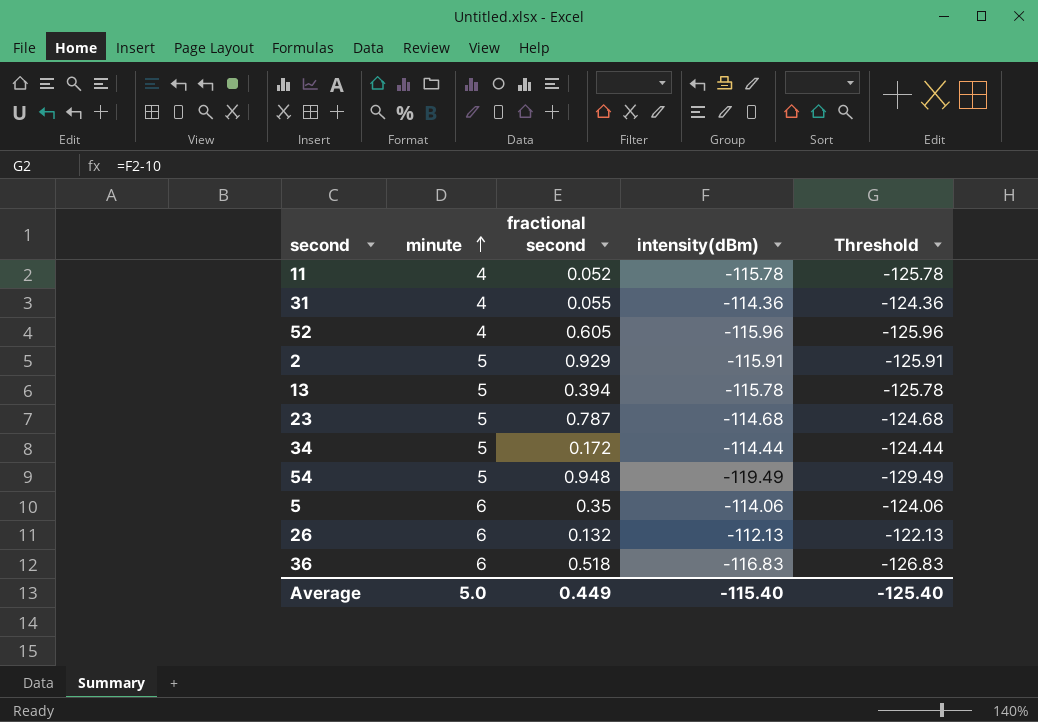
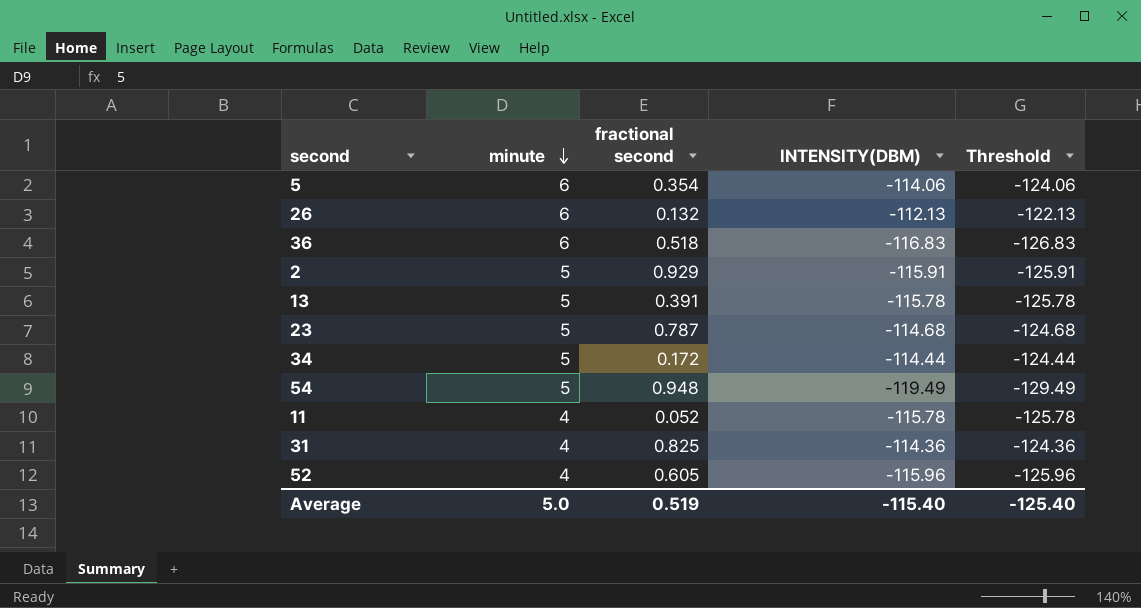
row order: minute ascending -> minute descending
column name: intensity(dBm) -> INTENSITY(DBM)
5 | fractional second: 0.35 -> 0.354
13 | fractional second: 0.394 -> 0.391
31 | fractional second: 0.055 -> 0.825
Average | fractional second: 0.449 -> 0.519

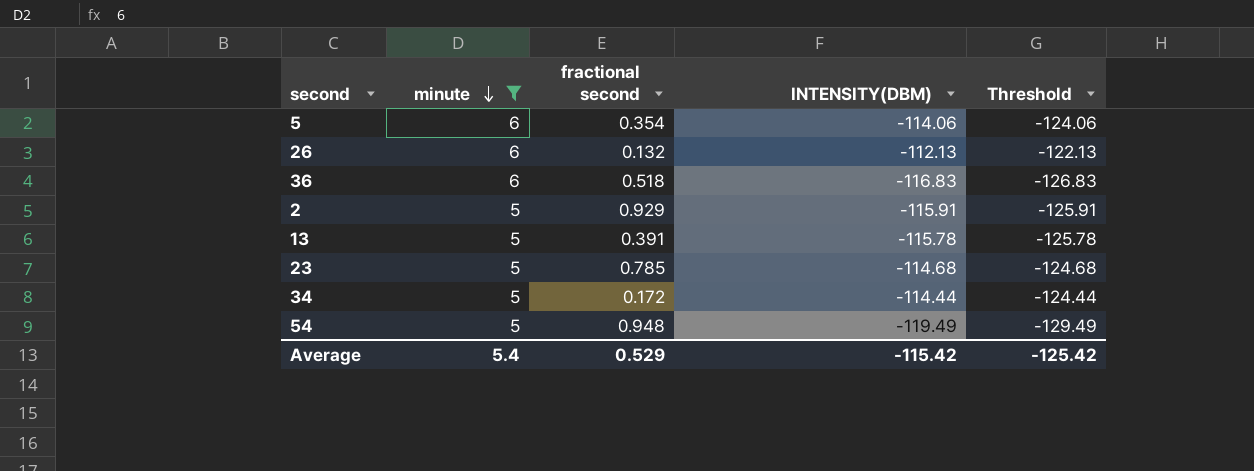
filter: none -> minute != 4
23 | fractional second: 0.787 -> 0.785
Average | minute: 5.0 -> 5.4
Average | fractional second: 0.519 -> 0.529
Average | INTENSITY(DBM): -115.40 -> -115.42
Average | Threshold: -125.40 -> -125.42

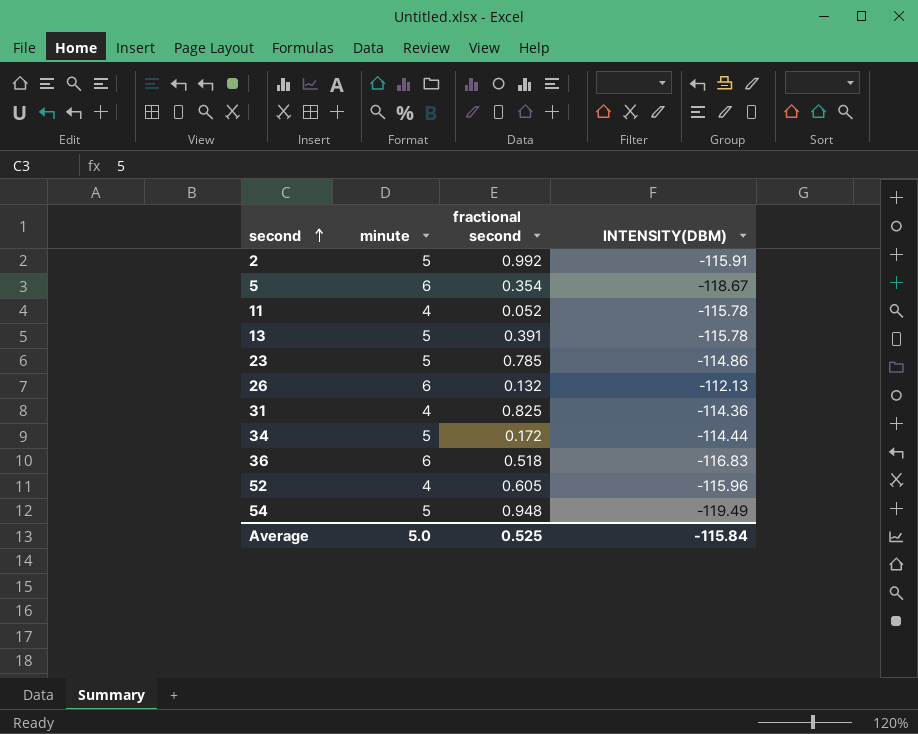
filter: minute != 4 -> none
row order: minute descending -> second ascending
column Threshold | formula: [INTENSITY(DBM)] - 10 -> none
2 | fractional second: 0.929 -> 0.992
5 | INTENSITY(DBM): -114.06 -> -118.67
23 | INTENSITY(DBM): -114.68 -> -114.86
Average | minute: 5.4 -> 5.0
Average | fractional second: 0.529 -> 0.525
Average | INTENSITY(DBM): -115.42 -> -115.84

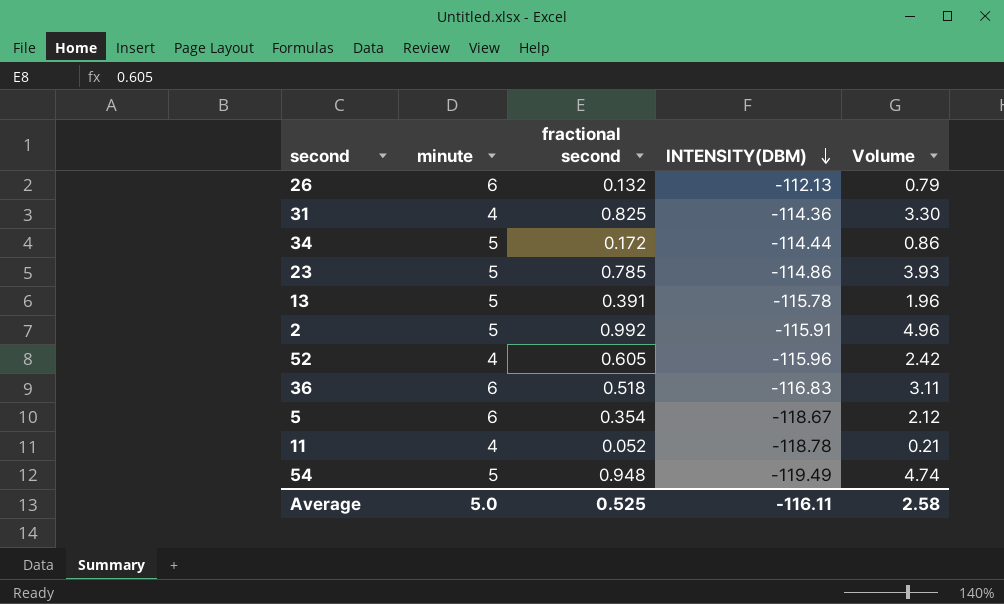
row order: second ascending -> INTENSITY(DBM) descending
column Volume | formula: none -> [minute] * [fractional second]
11 | INTENSITY(DBM): -115.78 -> -118.78
Average | INTENSITY(DBM): -115.84 -> -116.11

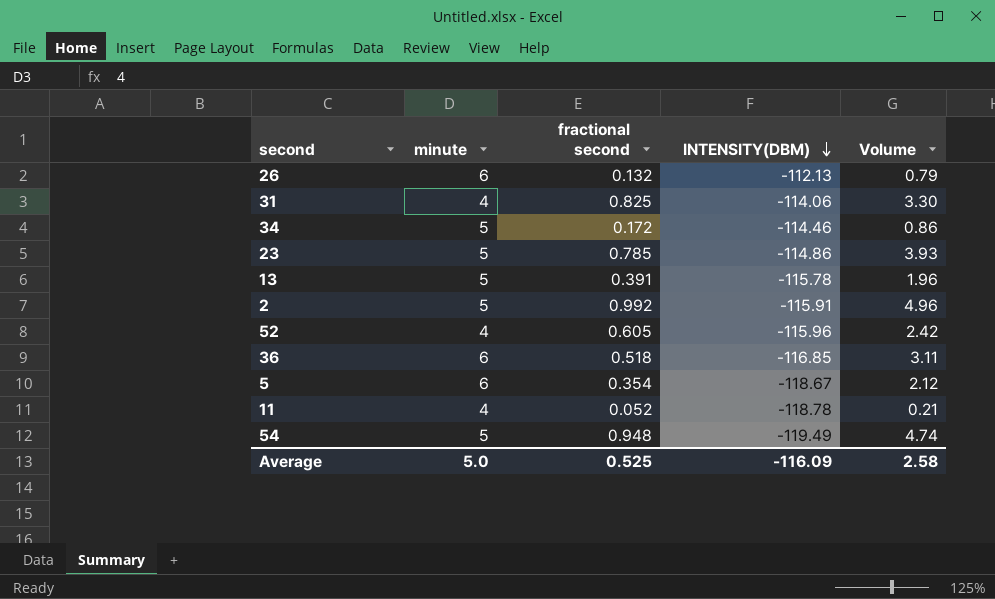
31 | INTENSITY(DBM): -114.36 -> -114.06
34 | INTENSITY(DBM): -114.44 -> -114.46
36 | INTENSITY(DBM): -116.83 -> -116.85
Average | INTENSITY(DBM): -116.11 -> -116.09

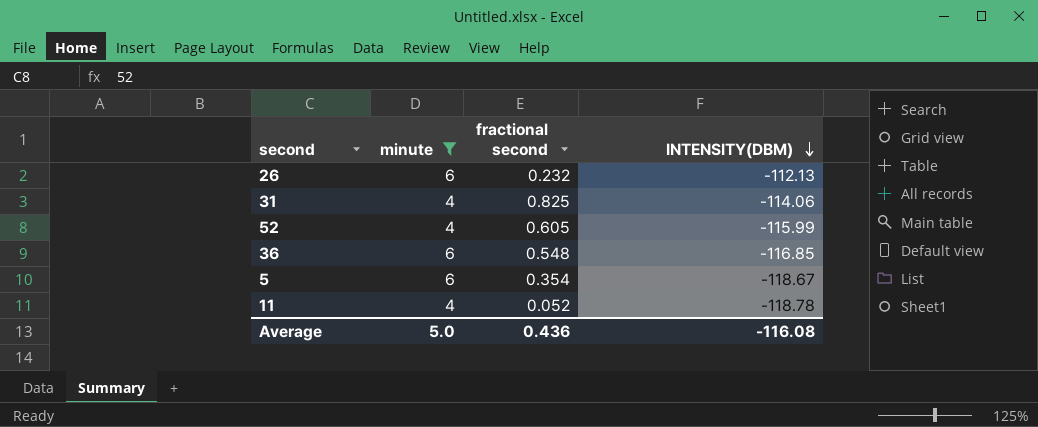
filter: none -> minute != 5
column Volume | formula: [minute] * [fractional second] -> none
26 | fractional second: 0.132 -> 0.232
52 | INTENSITY(DBM): -115.96 -> -115.99
36 | fractional second: 0.518 -> 0.548
Average | fractional second: 0.525 -> 0.436
Average | INTENSITY(DBM): -116.09 -> -116.08

